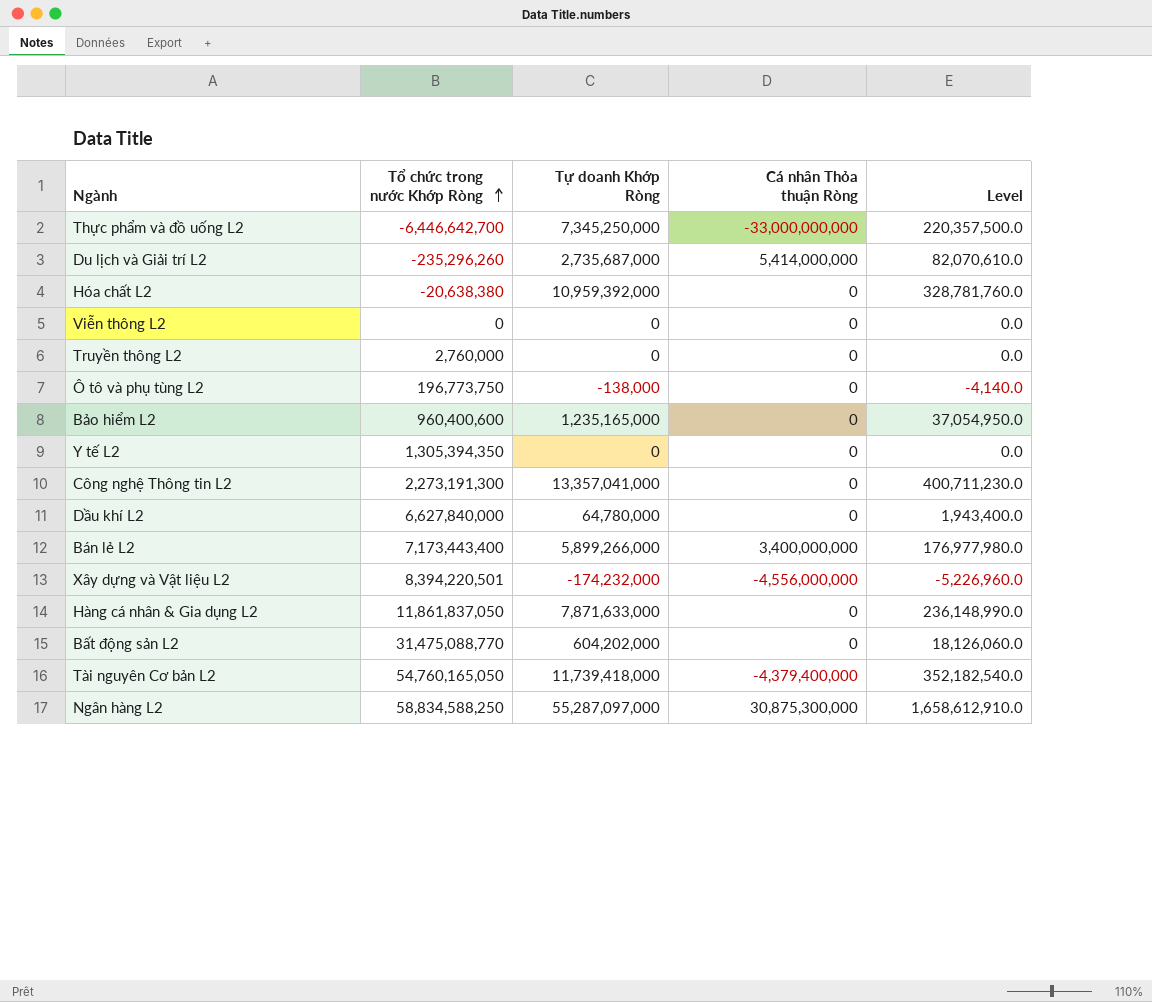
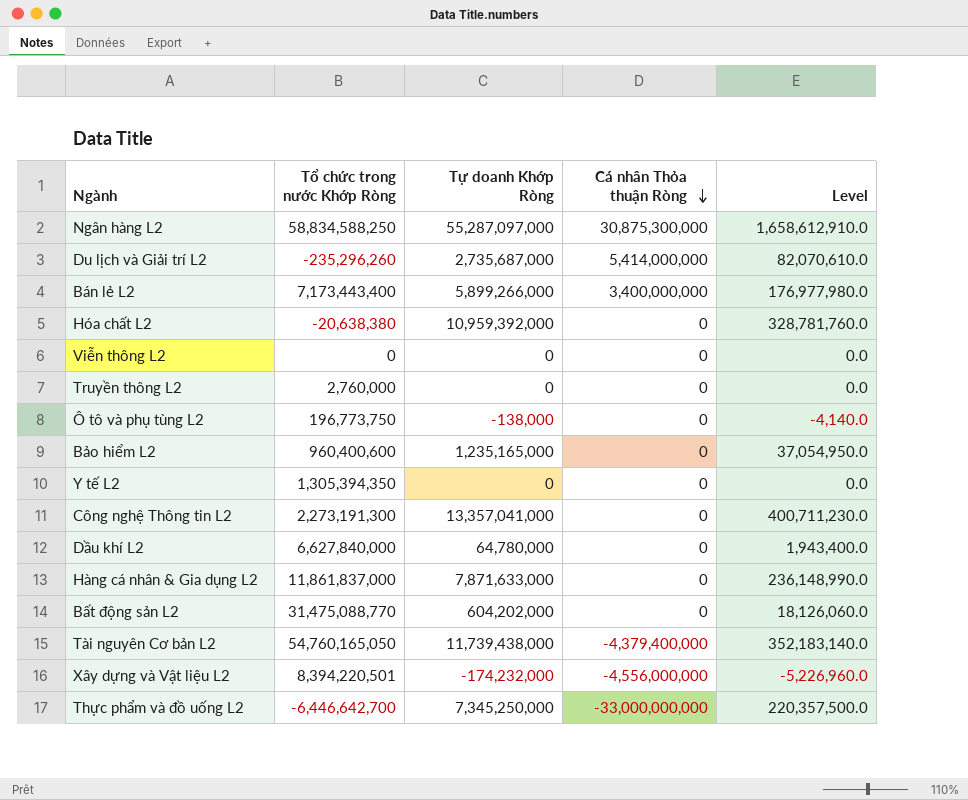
row order: Tổ chức trong nước Khớp Ròng ascending -> Cá nhân Thỏa thuận Ròng descending
Hàng cá nhân & Gia dụng L2 | Tổ chức trong nước Khớp Ròng: 11,861,837,050 -> 11,861,837,000
Tài nguyên Cơ bản L2 | Tự doanh Khớp Ròng: 11,739,418,000 -> 11,739,438,000
Tài nguyên Cơ bản L2 | Level: 352,182,540.0 -> 352,183,140.0

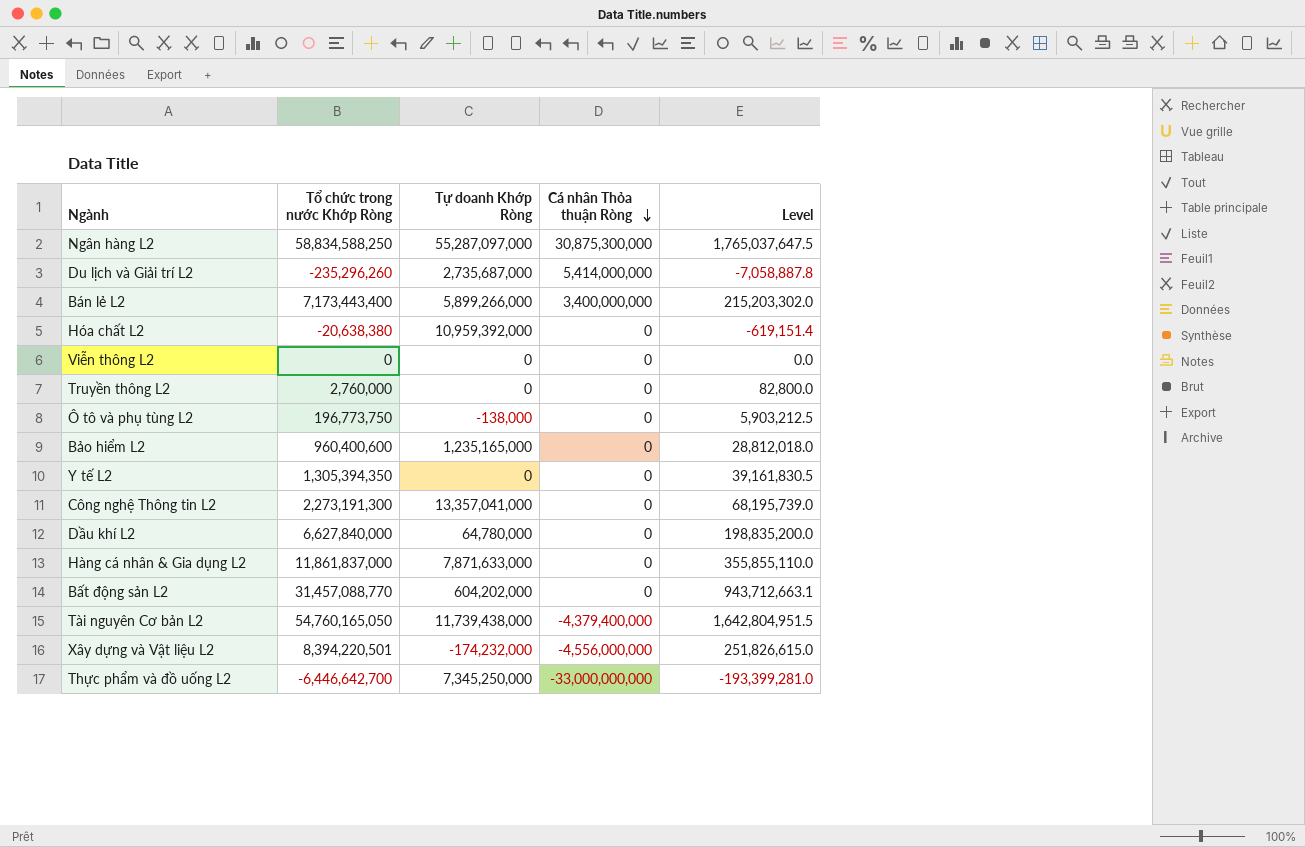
column Level | formula: [Tự doanh Khớp Ròng] * 0.03 -> [Tổ chức trong nước Khớp Ròng] * 0.03
Bất động sản L2 | Tổ chức trong nước Khớp Ròng: 31,475,088,770 -> 31,457,088,770

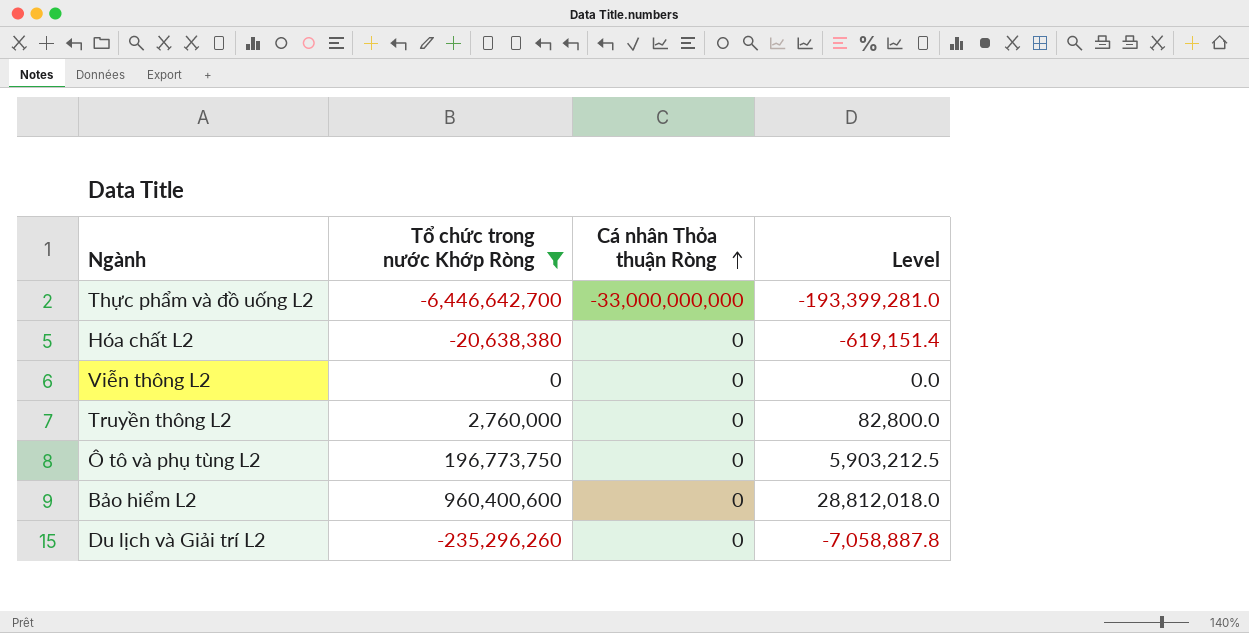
filter: none -> Tổ chức trong nước Khớp Ròng <= 960,400,600
row order: Cá nhân Thỏa thuận Ròng descending -> Cá nhân Thỏa thuận Ròng ascending
column Tự doanh Khớp Ròng | position: 3 -> none
Du lịch và Giải trí L2 | Cá nhân Thỏa thuận Ròng: 5,414,000,000 -> 0

